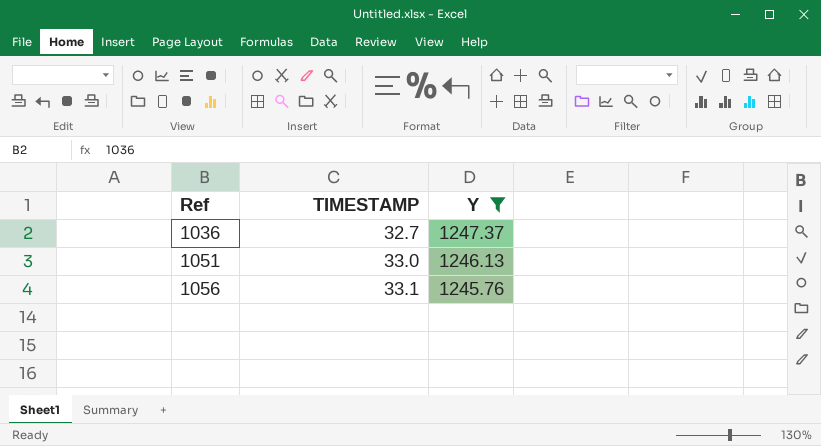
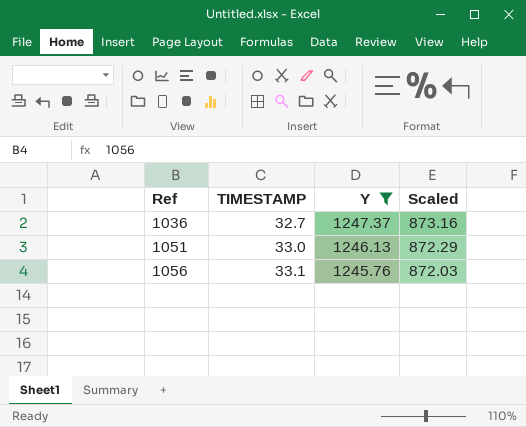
column Scaled | formula: none -> [Y] * 0.7

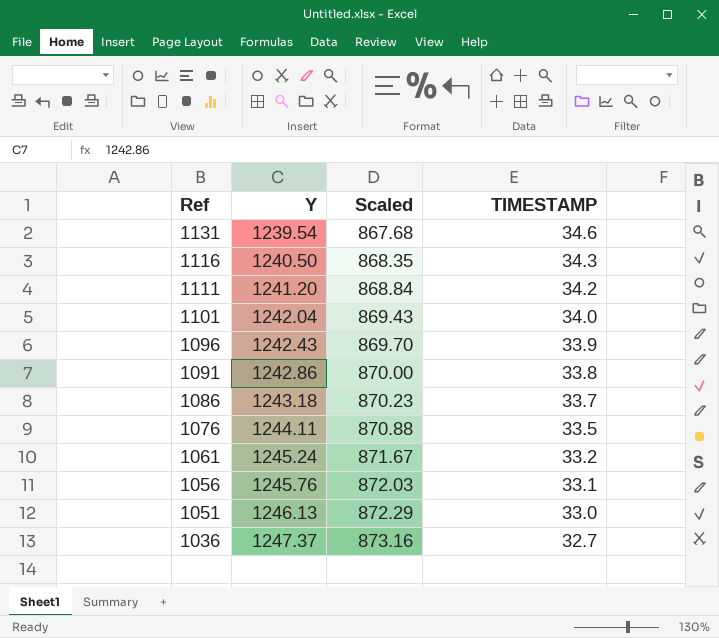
filter: Y >= 1245.76 -> none
row order: Ref ascending -> Ref descending
column TIMESTAMP | position: 2 -> 4

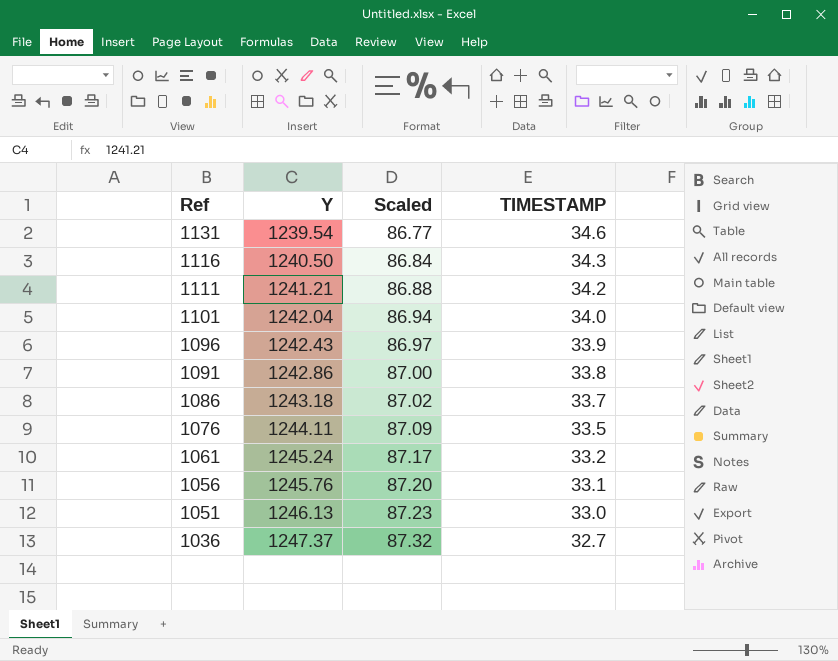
column Scaled | formula: [Y] * 0.7 -> [Y] * 0.07
1111 | Y: 1241.20 -> 1241.21

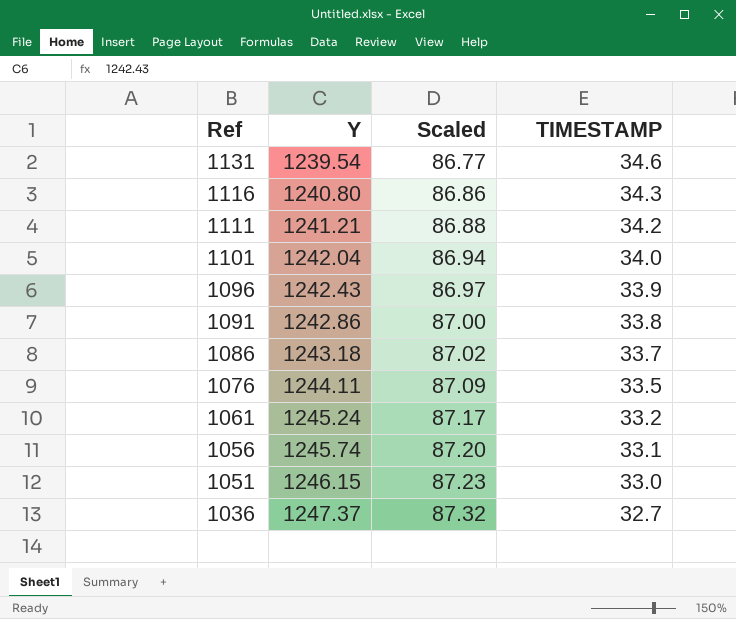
1116 | Y: 1240.50 -> 1240.80
1116 | Scaled: 86.84 -> 86.86
1056 | Y: 1245.76 -> 1245.74
1051 | Y: 1246.13 -> 1246.15

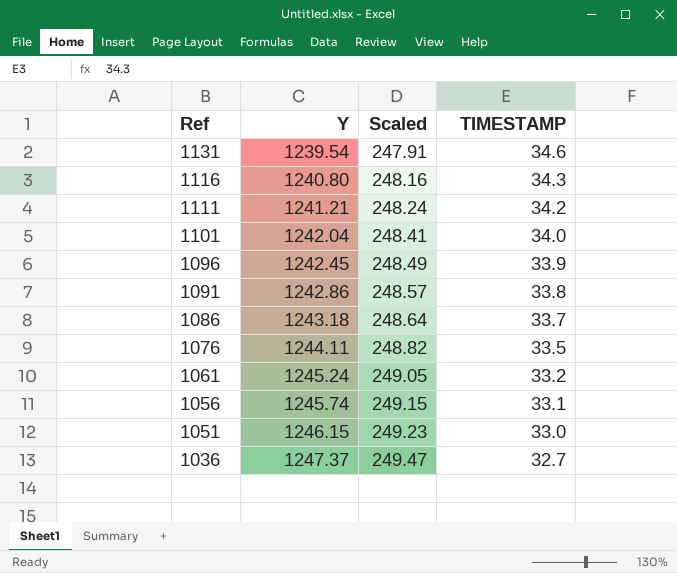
column Scaled | formula: [Y] * 0.07 -> [Y] * 0.2
1096 | Y: 1242.43 -> 1242.45

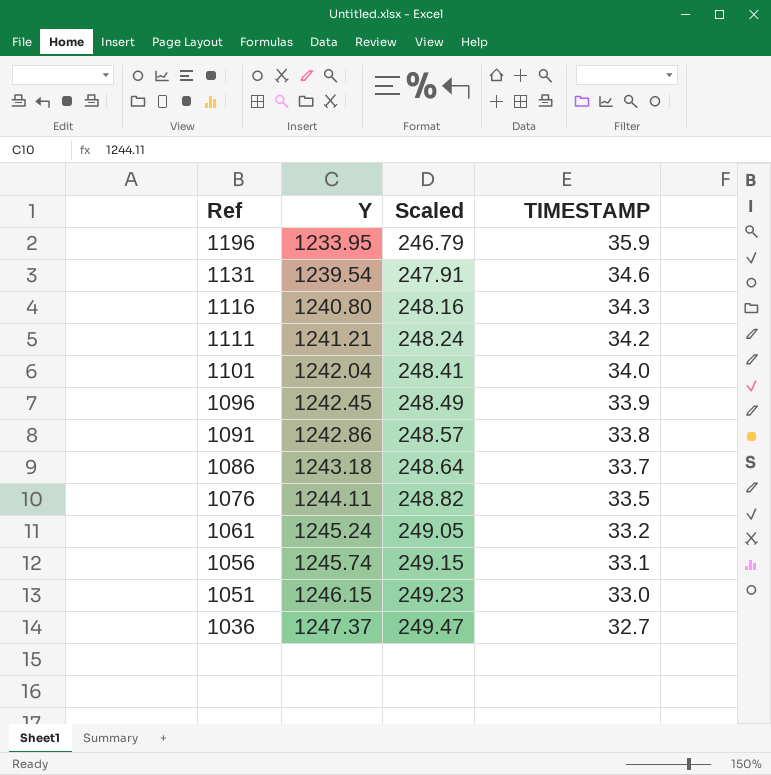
row 1196: none -> 1233.95 | 246.79 | 35.9

